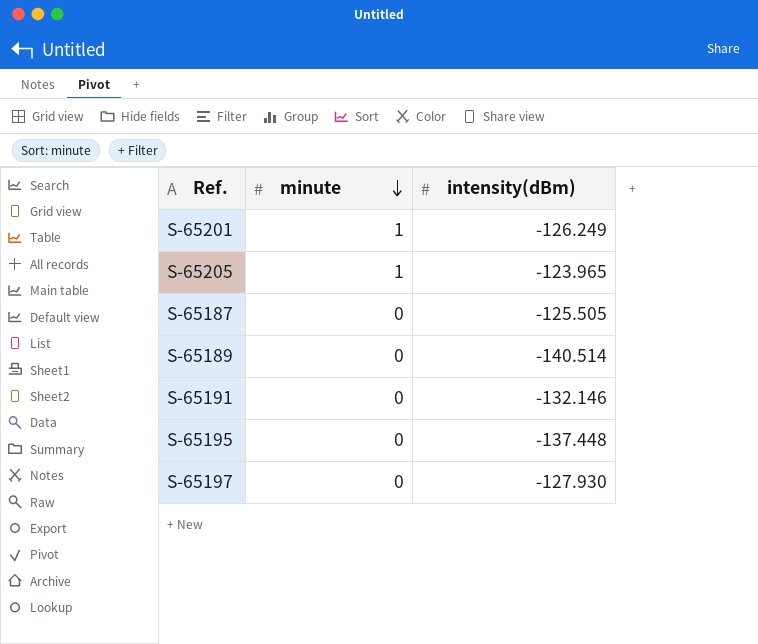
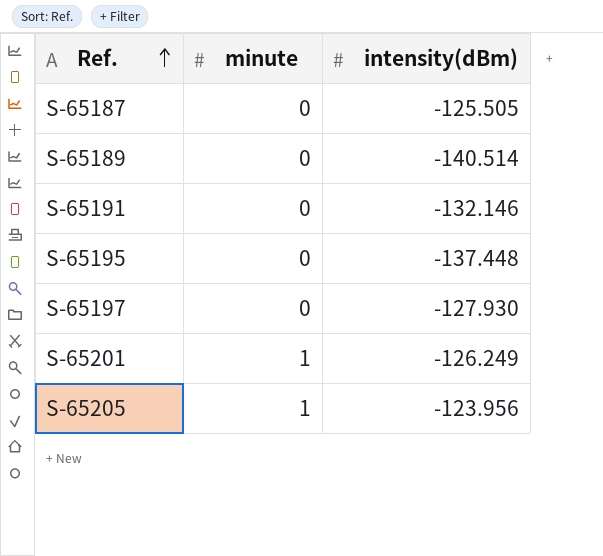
row order: minute descending -> Ref. ascending
S-65205 | intensity(dBm): -123.965 -> -123.956

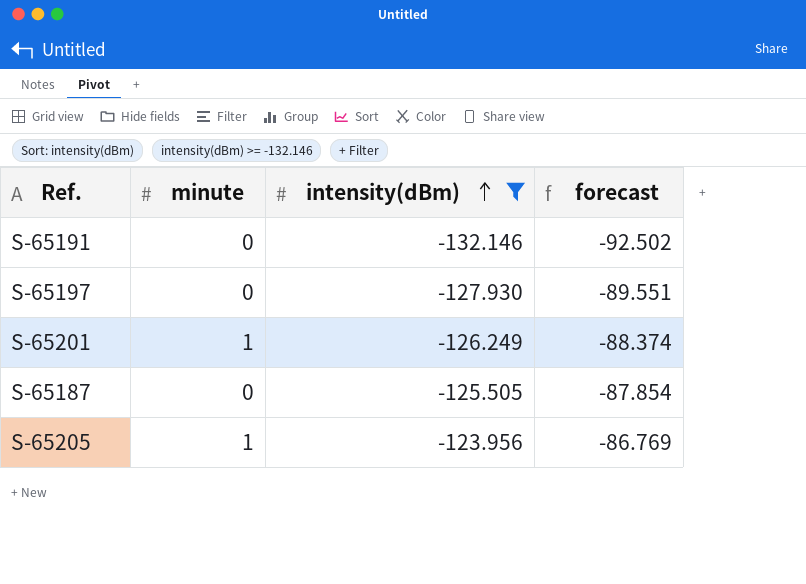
filter: none -> intensity(dBm) >= -132.146
row order: Ref. ascending -> intensity(dBm) ascending
column forecast | formula: none -> [intensity(dBm)] * 0.7

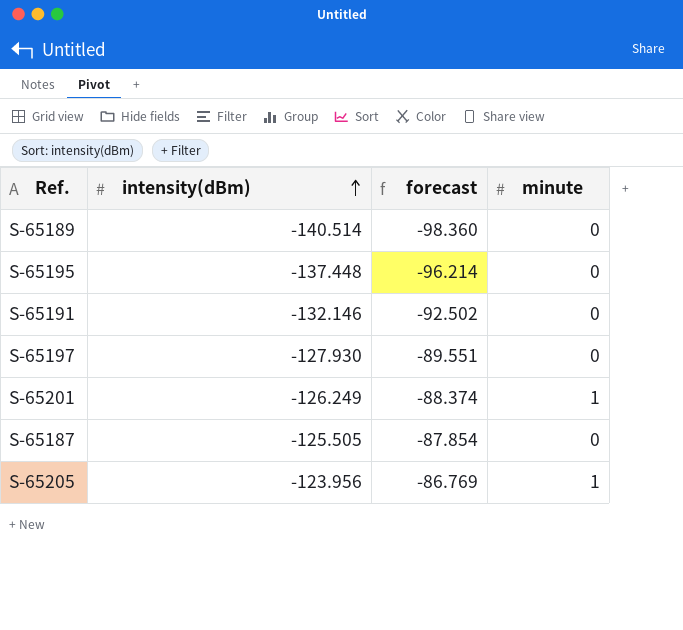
filter: intensity(dBm) >= -132.146 -> none
column minute | position: 2 -> 4

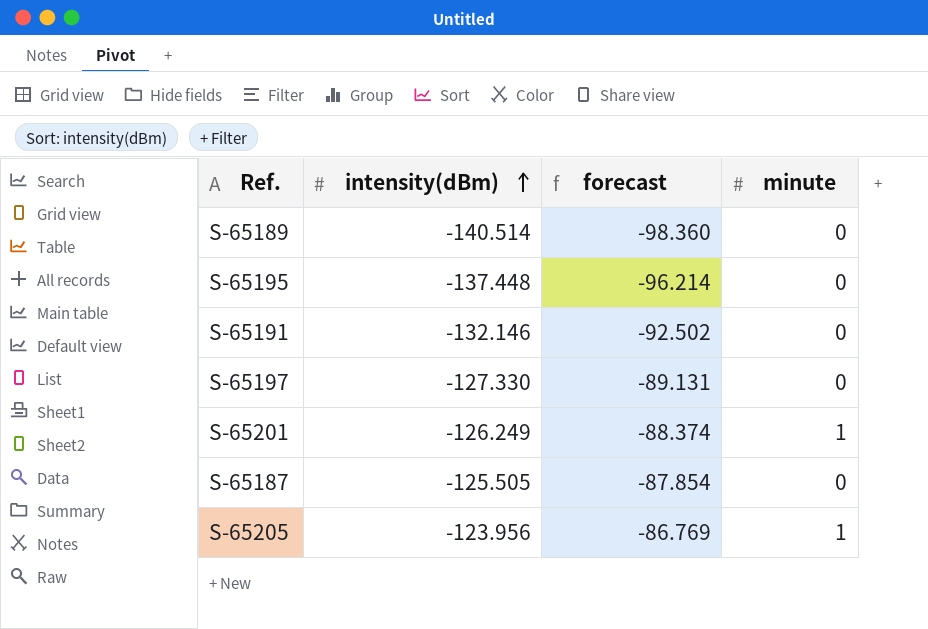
S-65197 | intensity(dBm): -127.930 -> -127.330
S-65197 | forecast: -89.551 -> -89.131

